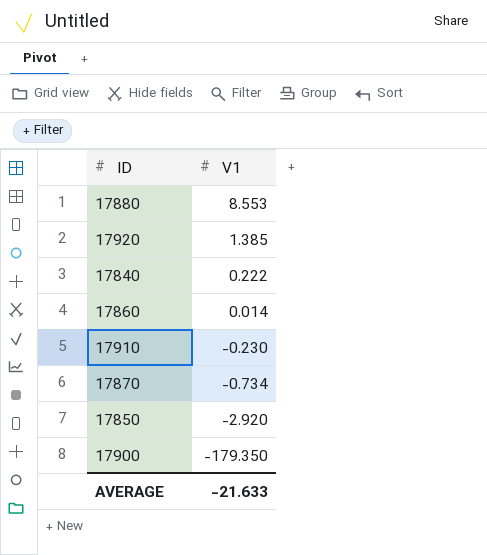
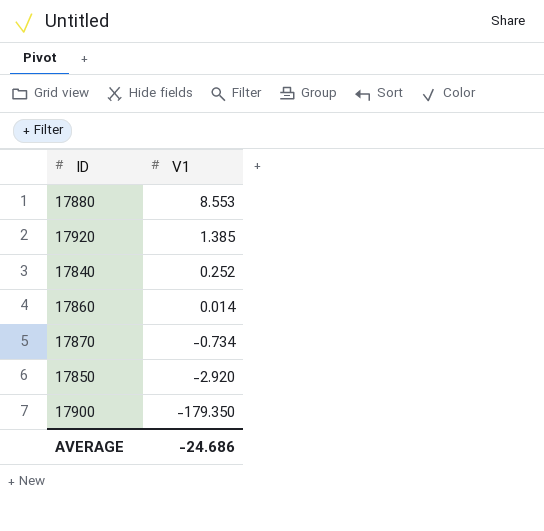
row 17910: -0.230 -> none
17840 | V1: 0.222 -> 0.252
AVERAGE | V1: -21.633 -> -24.686

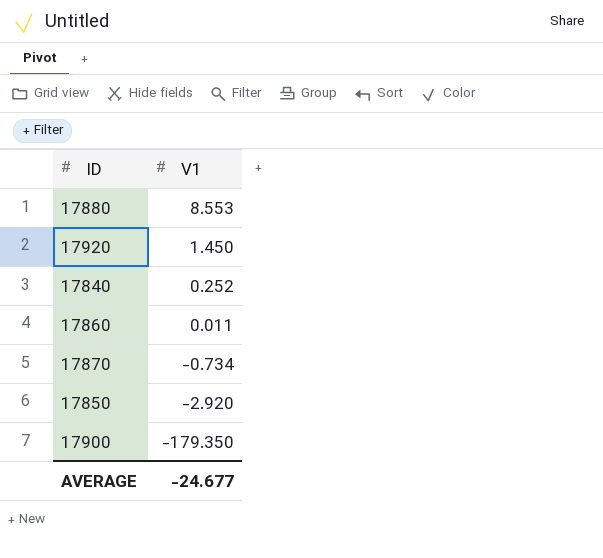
17920 | V1: 1.385 -> 1.450
17860 | V1: 0.014 -> 0.011
AVERAGE | V1: -24.686 -> -24.677

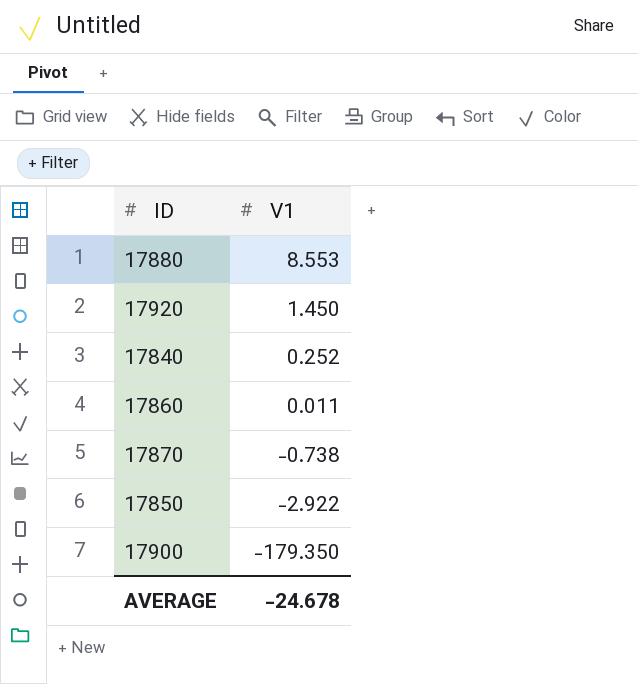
17870 | V1: -0.734 -> -0.738
17850 | V1: -2.920 -> -2.922
AVERAGE | V1: -24.677 -> -24.678

